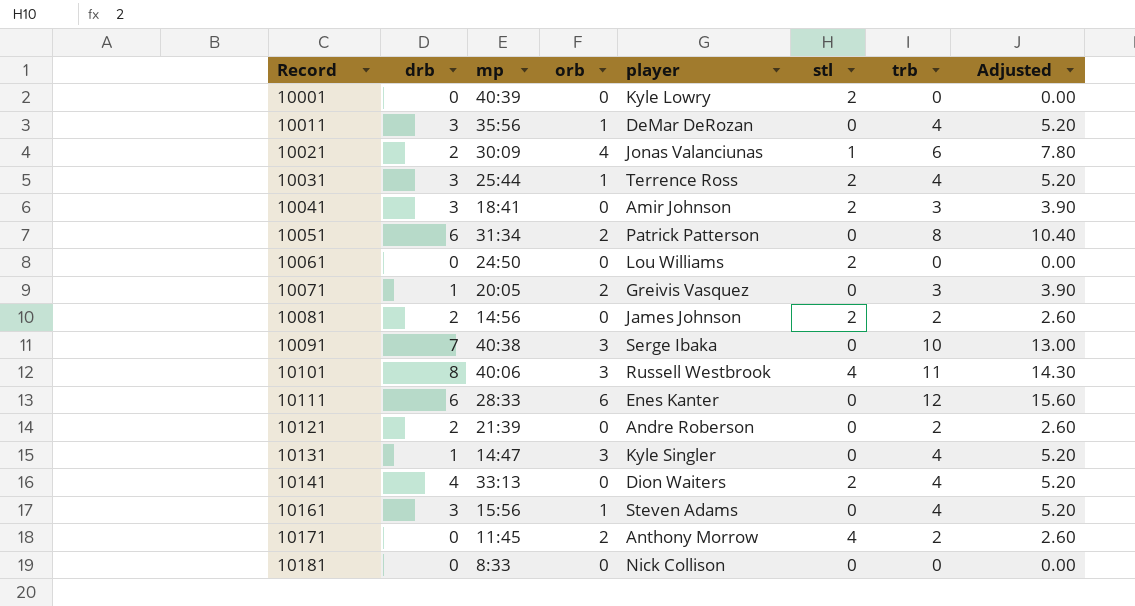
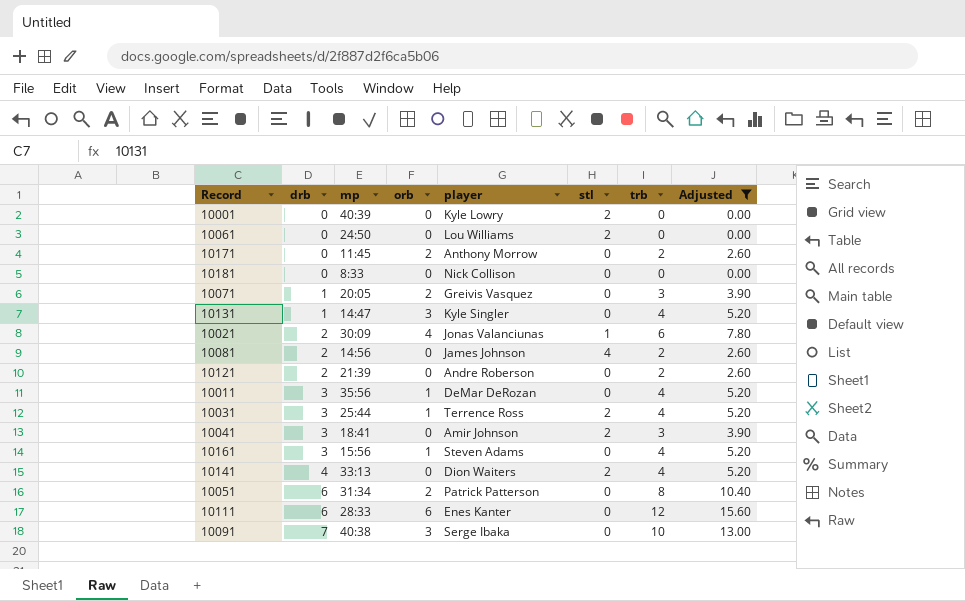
filter: none -> Adjusted != 14.30
row order: Record ascending -> drb ascending
10171 | stl: 4 -> 0
10081 | stl: 2 -> 4

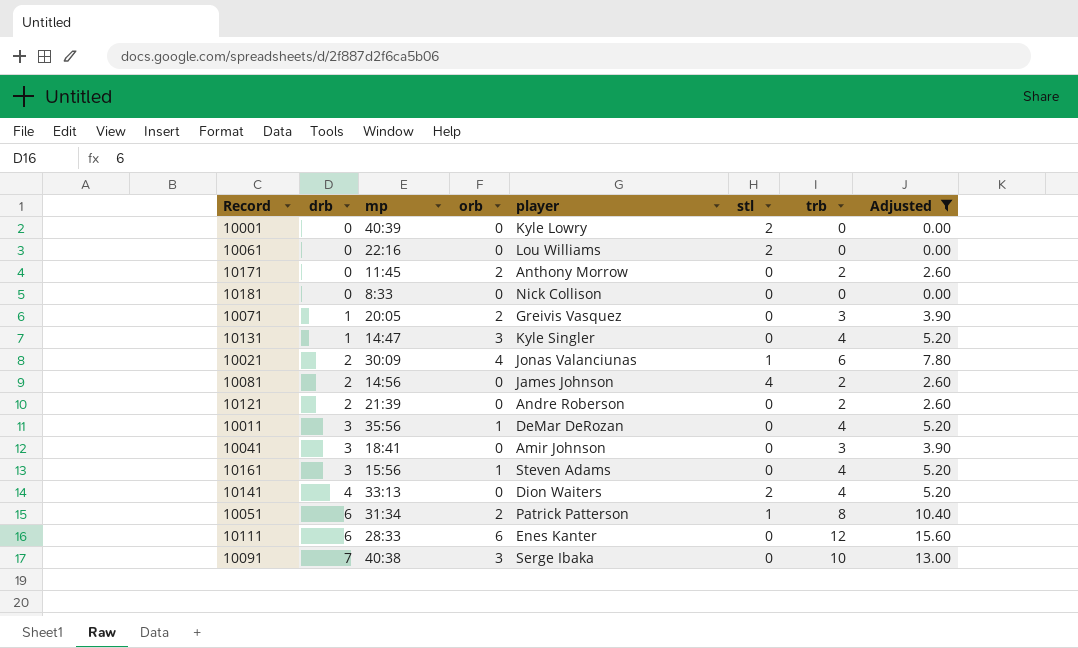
row 10031: 3 | 25:44 | 1 | Terrence Ross | 2 | 4 | 5.20 -> none
10061 | mp: 24:50 -> 22:16
10041 | stl: 2 -> 0
10051 | stl: 0 -> 1

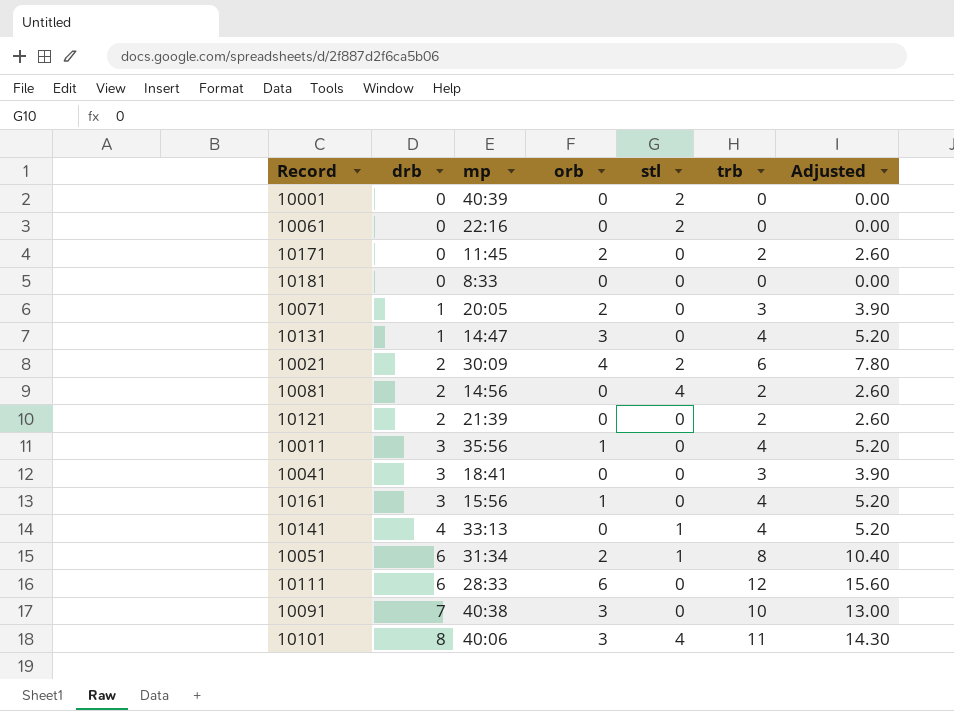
filter: Adjusted != 14.30 -> none
column player | position: 5 -> none
10021 | stl: 1 -> 2
10141 | stl: 2 -> 1

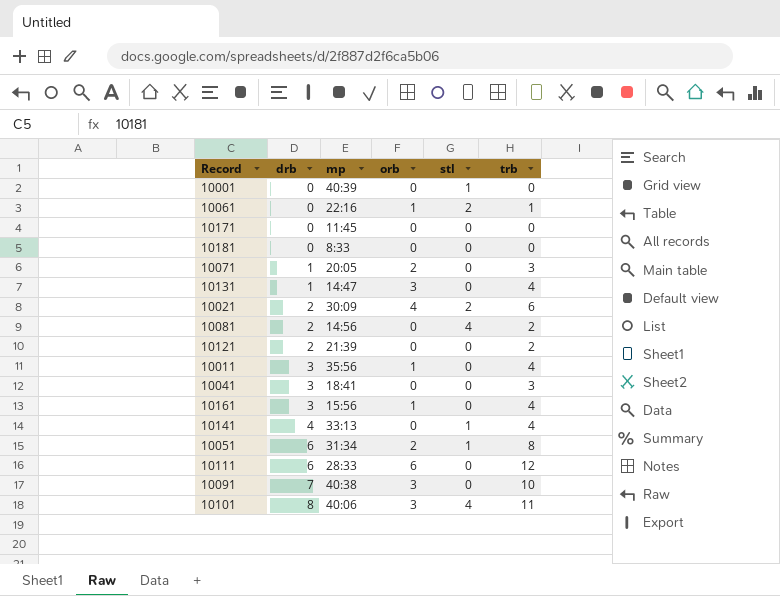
column Adjusted | formula: [trb] * 1.3 -> none
10001 | stl: 2 -> 1
10061 | orb: 0 -> 1
10061 | trb: 0 -> 1
10171 | orb: 2 -> 0
10171 | trb: 2 -> 0

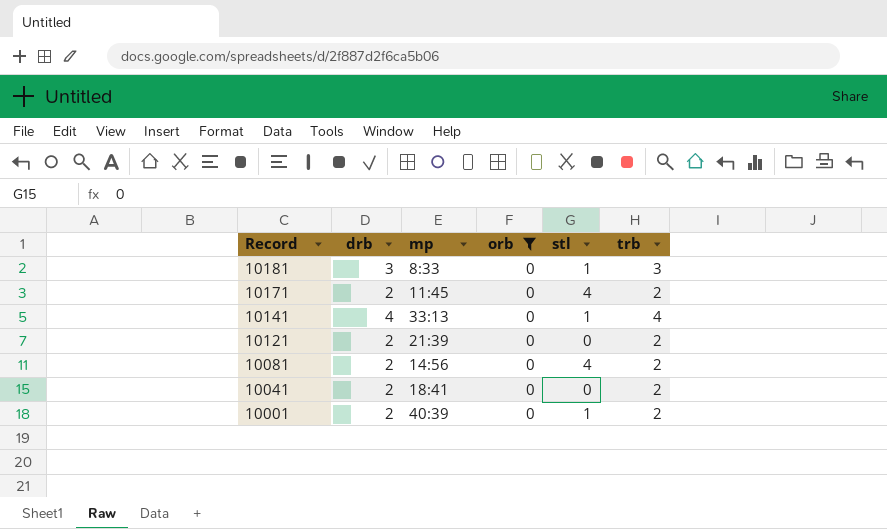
filter: none -> orb = 0
row order: drb ascending -> Record descending
10181 | drb: 0 -> 3
10181 | stl: 0 -> 1
10181 | trb: 0 -> 3
10171 | drb: 0 -> 2
10171 | stl: 0 -> 4
10171 | trb: 0 -> 2
10041 | drb: 3 -> 2
10041 | trb: 3 -> 2
10001 | drb: 0 -> 2
10001 | trb: 0 -> 2

